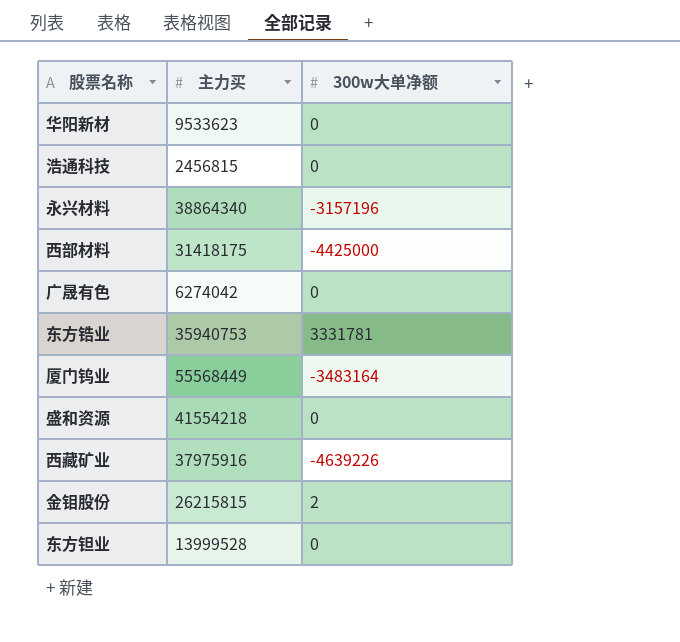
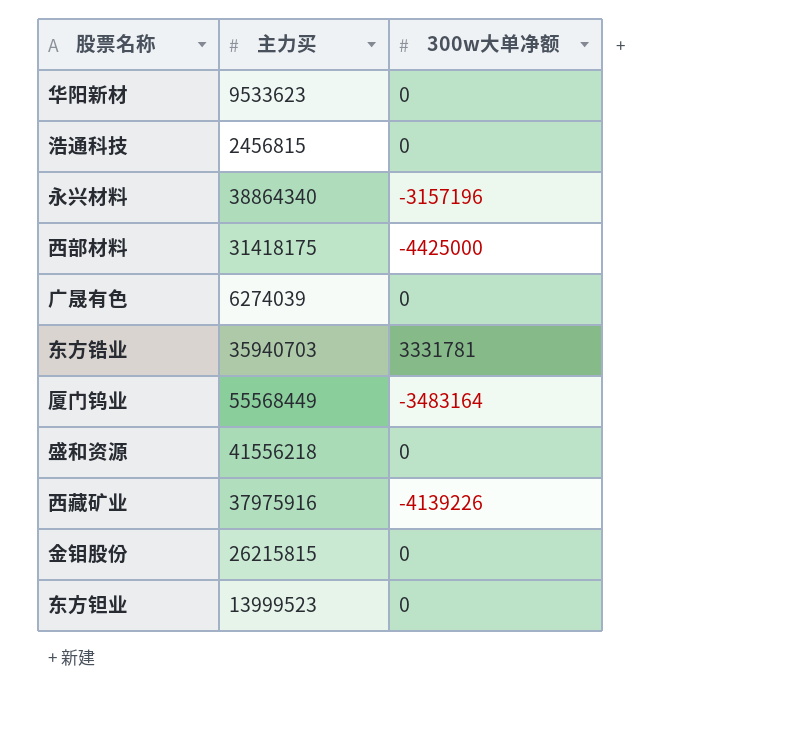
广晟有色 | 主力买: 6274042 -> 6274039
东方锆业 | 主力买: 35940753 -> 35940703
盛和资源 | 主力买: 41554218 -> 41556218
西藏矿业 | 300w大单净额: -4639226 -> -4139226
金钼股份 | 300w大单净额: 2 -> 0
东方钽业 | 主力买: 13999528 -> 13999523

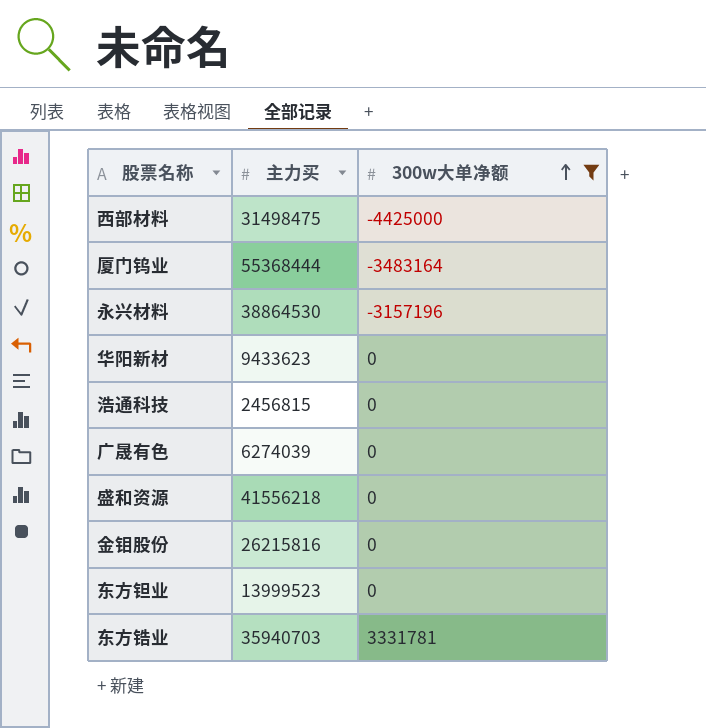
filter: none -> 300w大单净额 != -4139226
row order: none -> 300w大单净额 ascending
西部材料 | 主力买: 31418175 -> 31498475
厦门钨业 | 主力买: 55568449 -> 55368444
永兴材料 | 主力买: 38864340 -> 38864530
华阳新材 | 主力买: 9533623 -> 9433623
金钼股份 | 主力买: 26215815 -> 26215816

